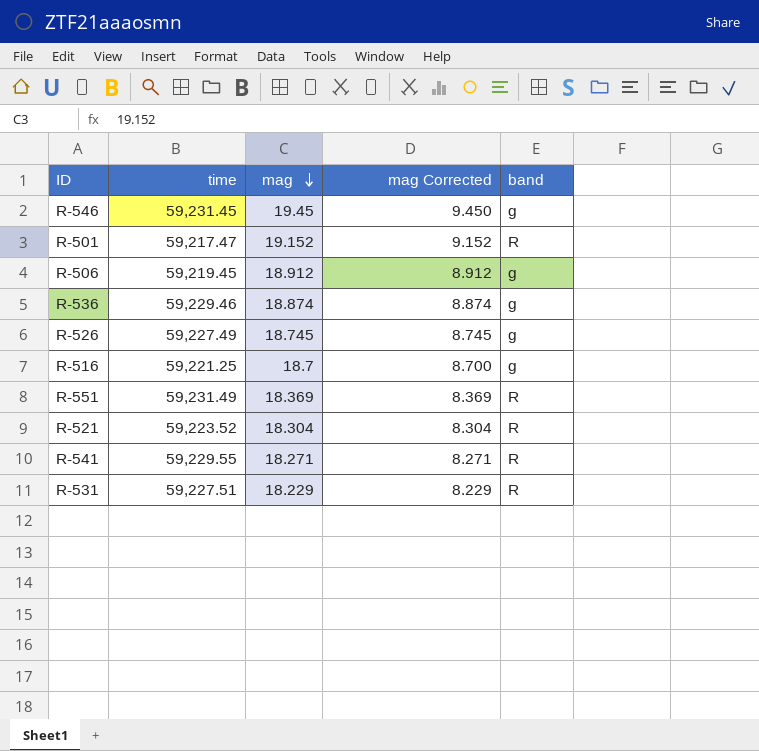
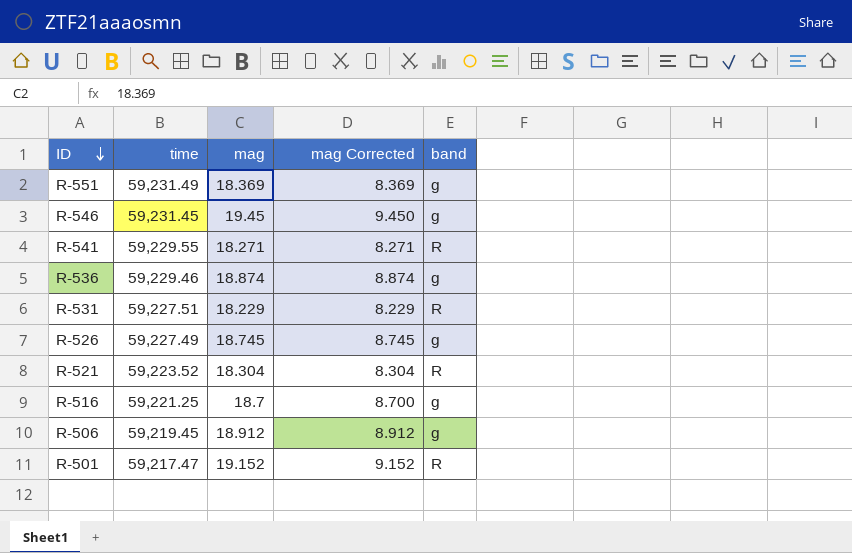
row order: mag descending -> ID descending
R-551 | band: R -> g

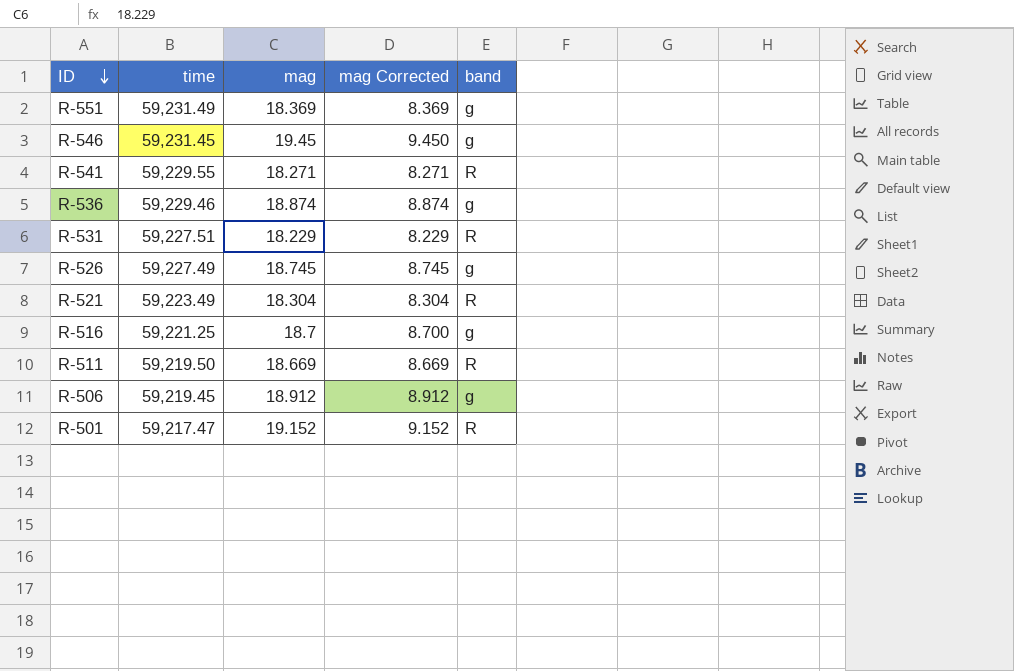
R-521 | time: 59,223.52 -> 59,223.49
row R-511: none -> 59,219.50 | 18.669 | 8.669 | R

